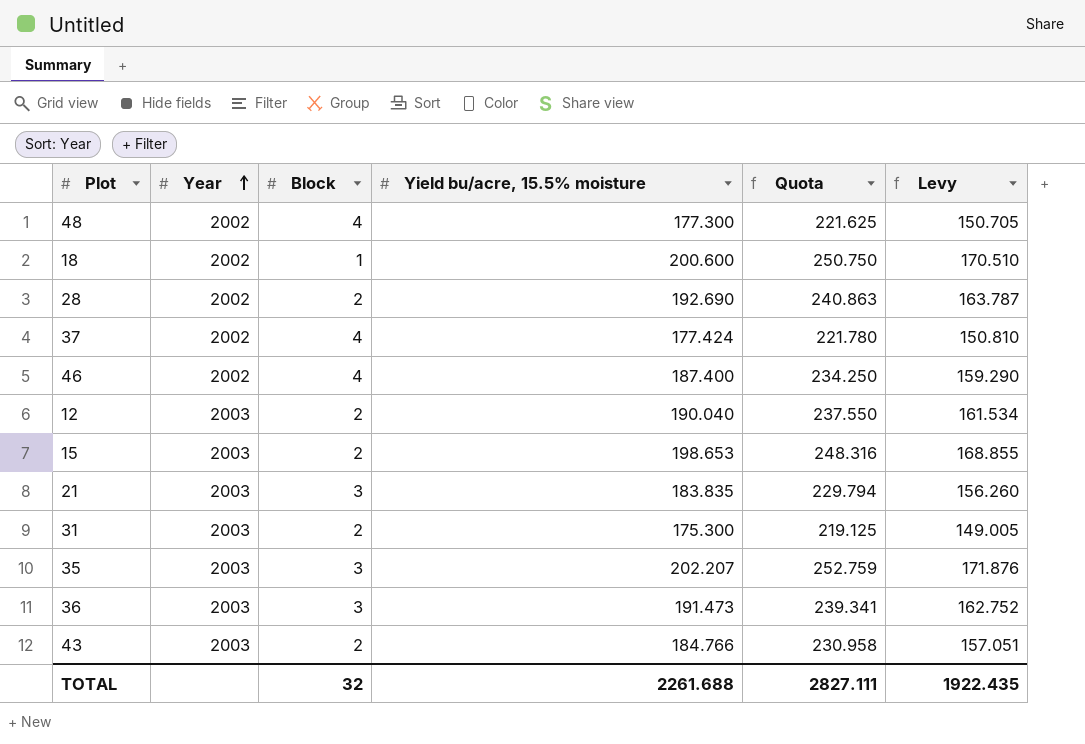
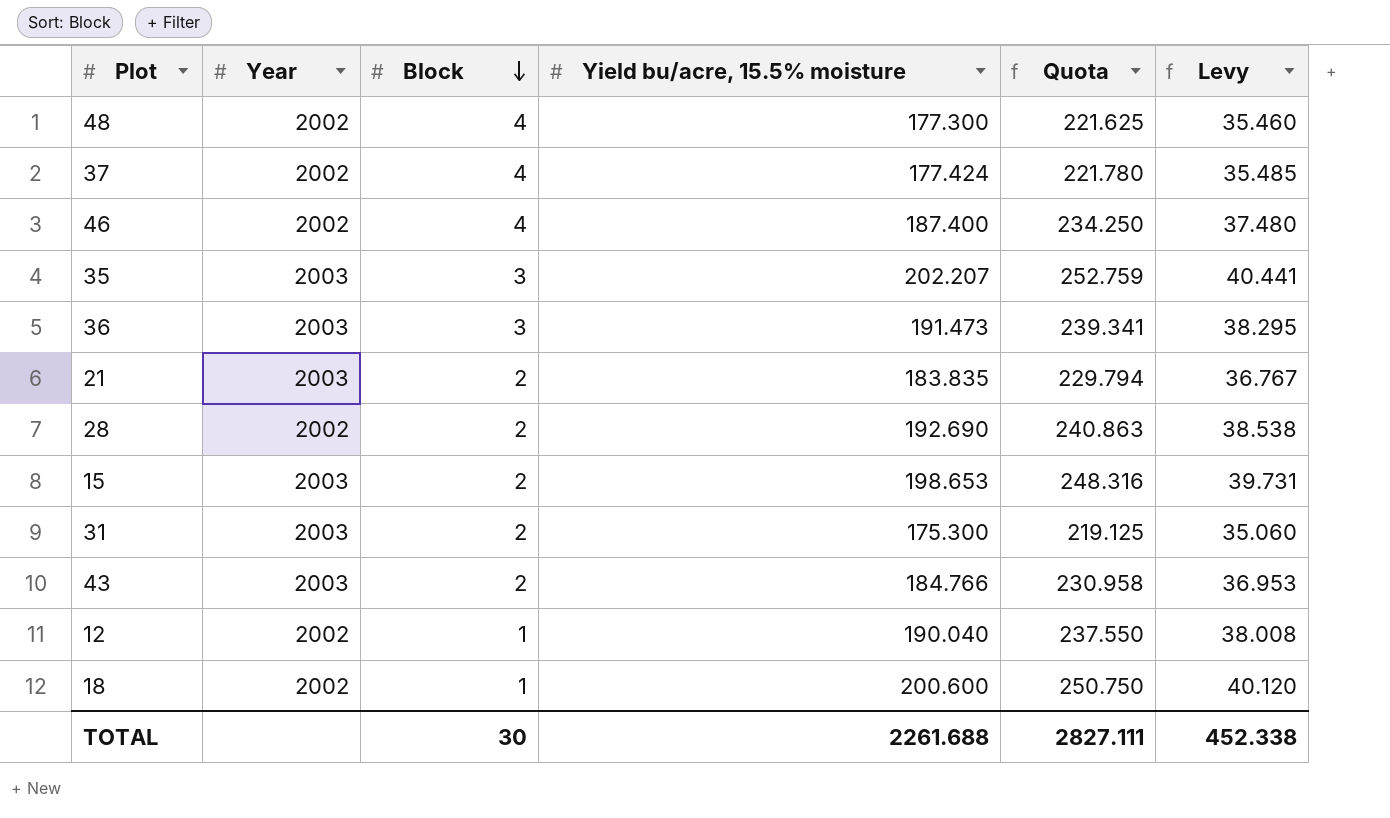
row order: Year ascending -> Block descending
column Levy | formula: [Yield bu/acre, 15.5% moisture] * 0.85 -> [Yield bu/acre, 15.5% moisture] * 0.2
21 | Block: 3 -> 2
12 | Year: 2003 -> 2002
12 | Block: 2 -> 1
TOTAL | Block: 32 -> 30
TOTAL | Levy: 1922.435 -> 452.338

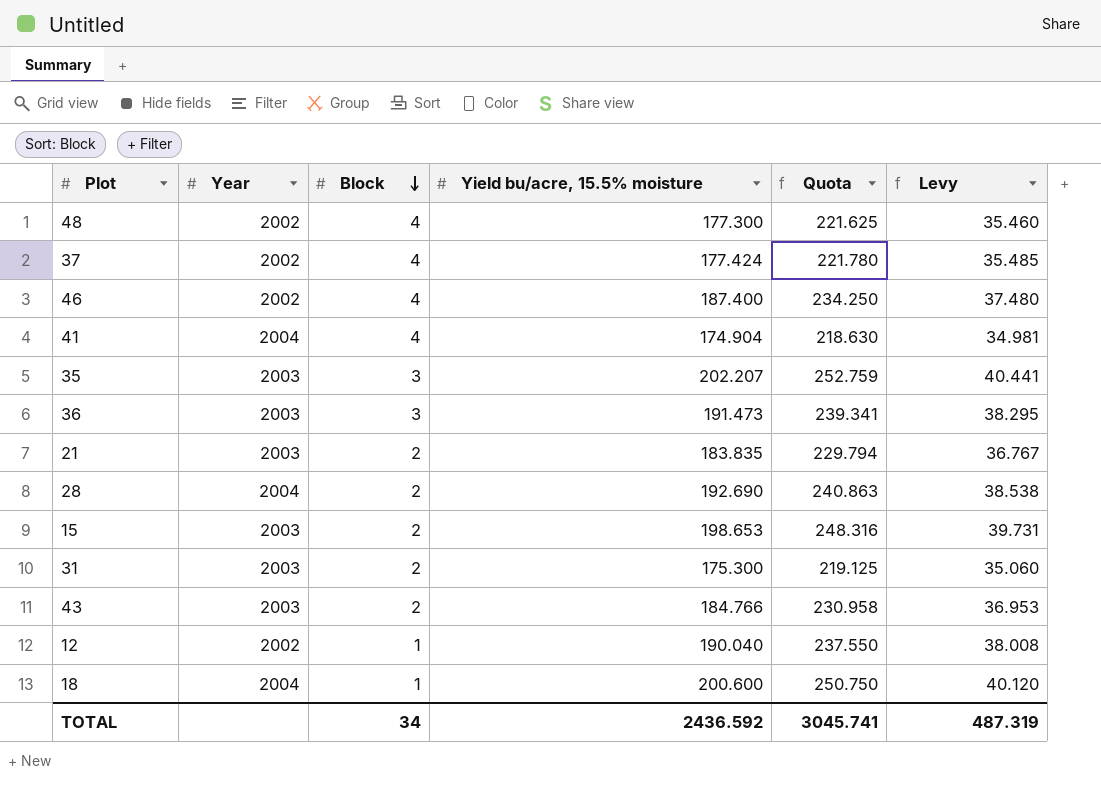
row 41: none -> 2004 | 4 | 174.904 | 218.630 | 34.981
28 | Year: 2002 -> 2004
18 | Year: 2002 -> 2004
TOTAL | Block: 30 -> 34
TOTAL | Yield bu/acre, 15.5% moisture: 2261.688 -> 2436.592
TOTAL | Quota: 2827.111 -> 3045.741
TOTAL | Levy: 452.338 -> 487.319

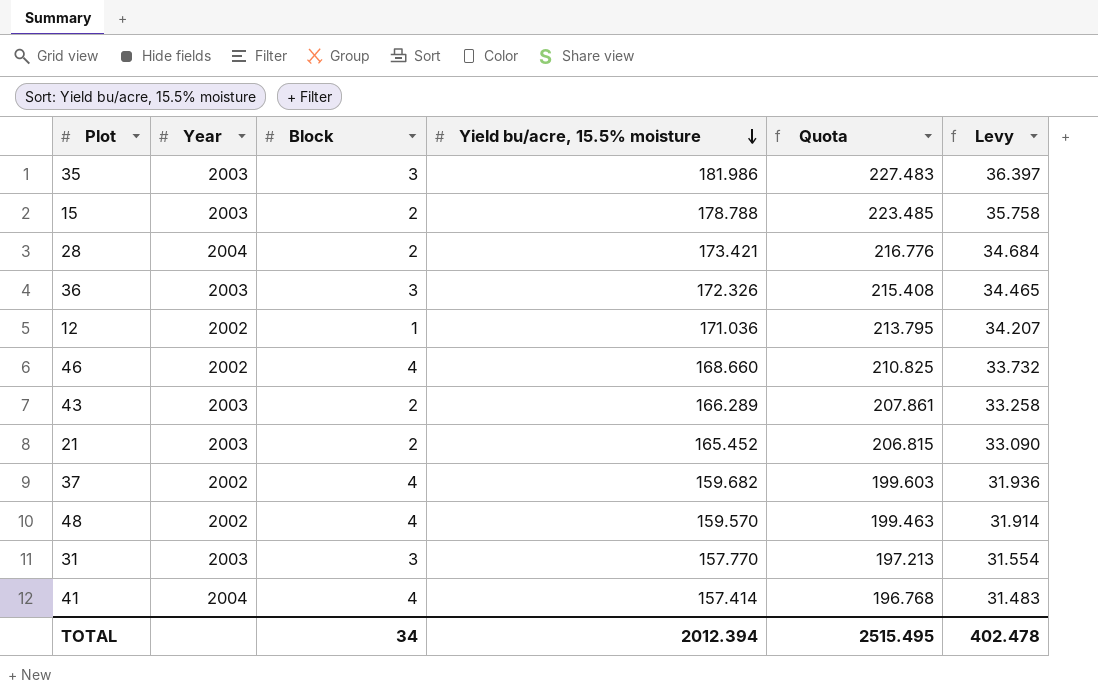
row order: Block descending -> Yield bu/acre, 15.5% moisture descending
row 18: 2004 | 1 | 200.600 | 250.750 | 40.120 -> none
35 | Yield bu/acre, 15.5% moisture: 202.207 -> 181.986
35 | Quota: 252.759 -> 227.483
35 | Levy: 40.441 -> 36.397
15 | Yield bu/acre, 15.5% moisture: 198.653 -> 178.788
15 | Quota: 248.316 -> 223.485
15 | Levy: 39.731 -> 35.758
28 | Yield bu/acre, 15.5% moisture: 192.690 -> 173.421
28 | Quota: 240.863 -> 216.776
28 | Levy: 38.538 -> 34.684
36 | Yield bu/acre, 15.5% moisture: 191.473 -> 172.326
36 | Quota: 239.341 -> 215.408
36 | Levy: 38.295 -> 34.465
12 | Yield bu/acre, 15.5% moisture: 190.040 -> 171.036
12 | Quota: 237.550 -> 213.795
12 | Levy: 38.008 -> 34.207
46 | Yield bu/acre, 15.5% moisture: 187.400 -> 168.660
46 | Quota: 234.250 -> 210.825
46 | Levy: 37.480 -> 33.732
43 | Yield bu/acre, 15.5% moisture: 184.766 -> 166.289
43 | Quota: 230.958 -> 207.861
43 | Levy: 36.953 -> 33.258
21 | Yield bu/acre, 15.5% moisture: 183.835 -> 165.452
21 | Quota: 229.794 -> 206.815
21 | Levy: 36.767 -> 33.090
37 | Yield bu/acre, 15.5% moisture: 177.424 -> 159.682
37 | Quota: 221.780 -> 199.603
37 | Levy: 35.485 -> 31.936
48 | Yield bu/acre, 15.5% moisture: 177.300 -> 159.570
48 | Quota: 221.625 -> 199.463
48 | Levy: 35.460 -> 31.914
31 | Block: 2 -> 3
31 | Yield bu/acre, 15.5% moisture: 175.300 -> 157.770
31 | Quota: 219.125 -> 197.213
31 | Levy: 35.060 -> 31.554
41 | Yield bu/acre, 15.5% moisture: 174.904 -> 157.414
41 | Quota: 218.630 -> 196.768
41 | Levy: 34.981 -> 31.483
TOTAL | Yield bu/acre, 15.5% moisture: 2436.592 -> 2012.394
TOTAL | Quota: 3045.741 -> 2515.495
TOTAL | Levy: 487.319 -> 402.478

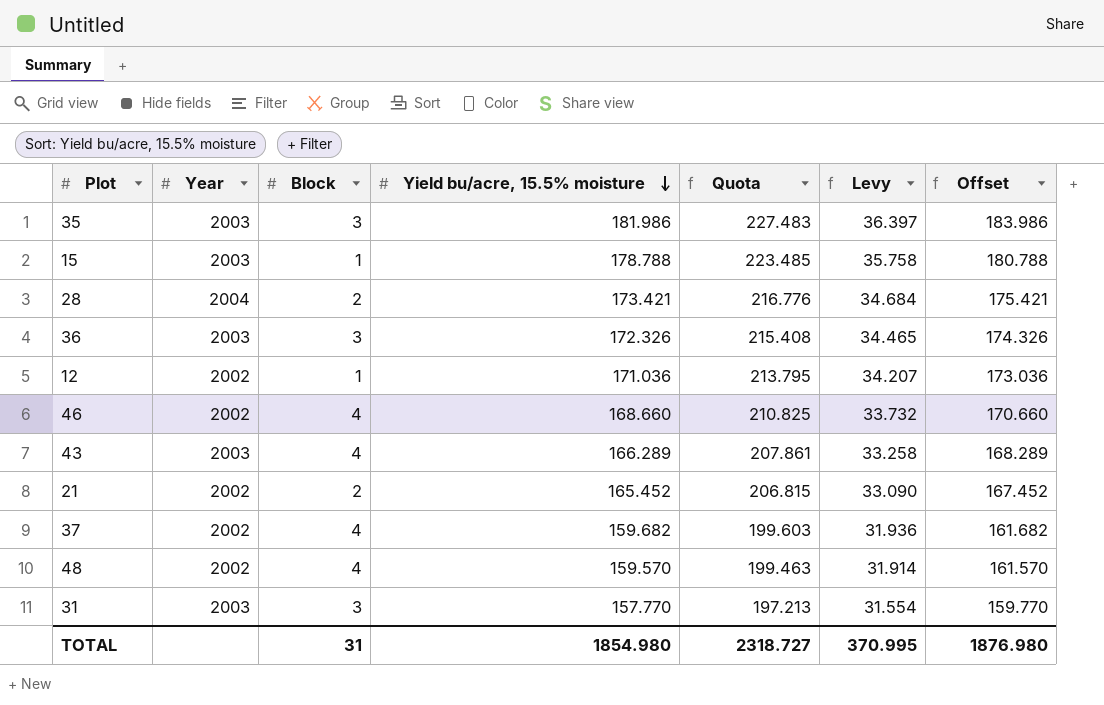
column Offset | formula: none -> [Yield bu/acre, 15.5% moisture] + 2
row 41: 2004 | 4 | 157.414 | 196.768 | 31.483 -> none
15 | Block: 2 -> 1
43 | Block: 2 -> 4
21 | Year: 2003 -> 2002
TOTAL | Block: 34 -> 31
TOTAL | Yield bu/acre, 15.5% moisture: 2012.394 -> 1854.980
TOTAL | Quota: 2515.495 -> 2318.727
TOTAL | Levy: 402.478 -> 370.995

